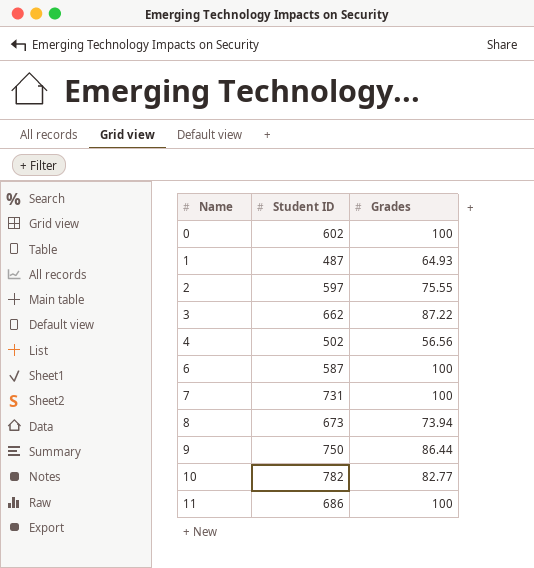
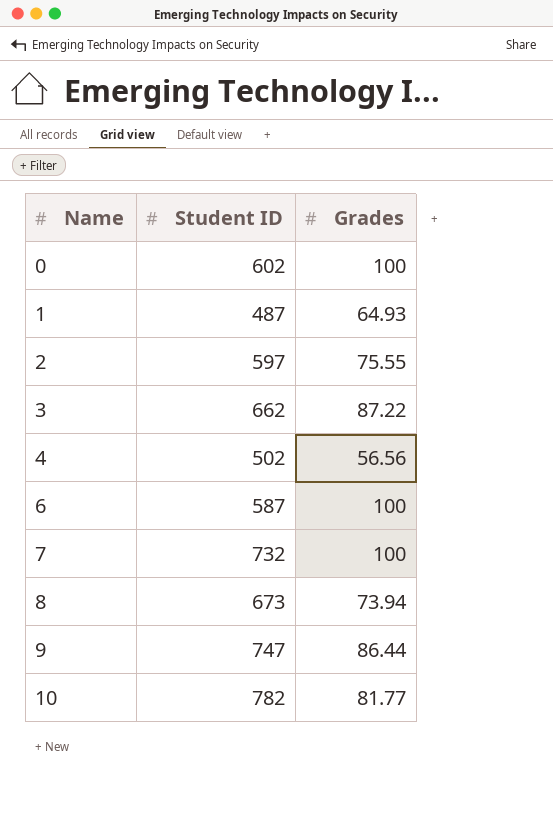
row 11: 686 | 100 -> none
7 | Student ID: 731 -> 732
9 | Student ID: 750 -> 747
10 | Grades: 82.77 -> 81.77

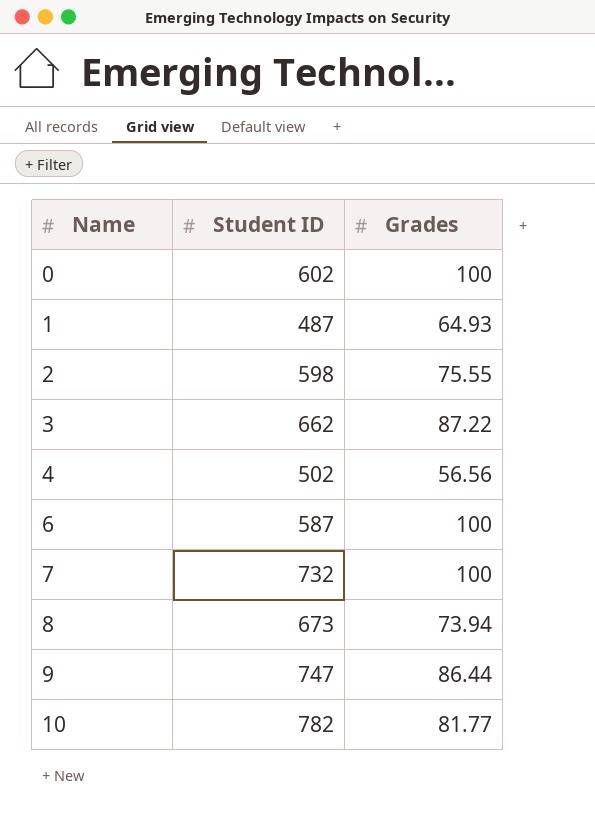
2 | Student ID: 597 -> 598

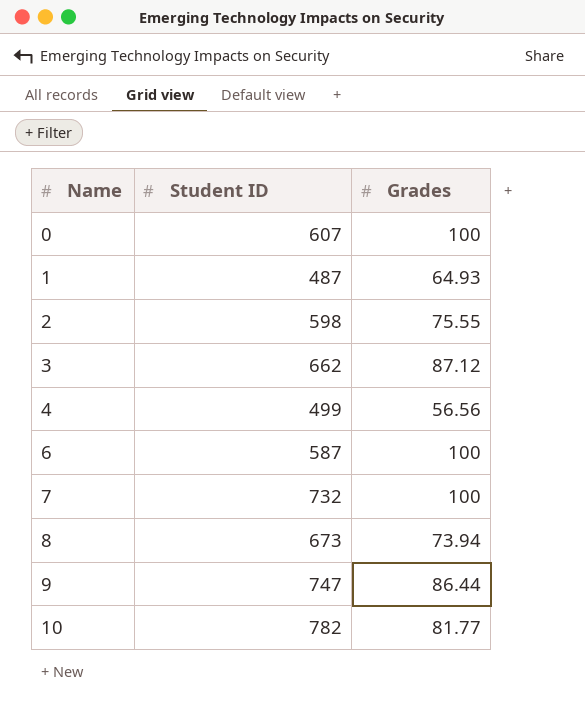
0 | Student ID: 602 -> 607
3 | Grades: 87.22 -> 87.12
4 | Student ID: 502 -> 499

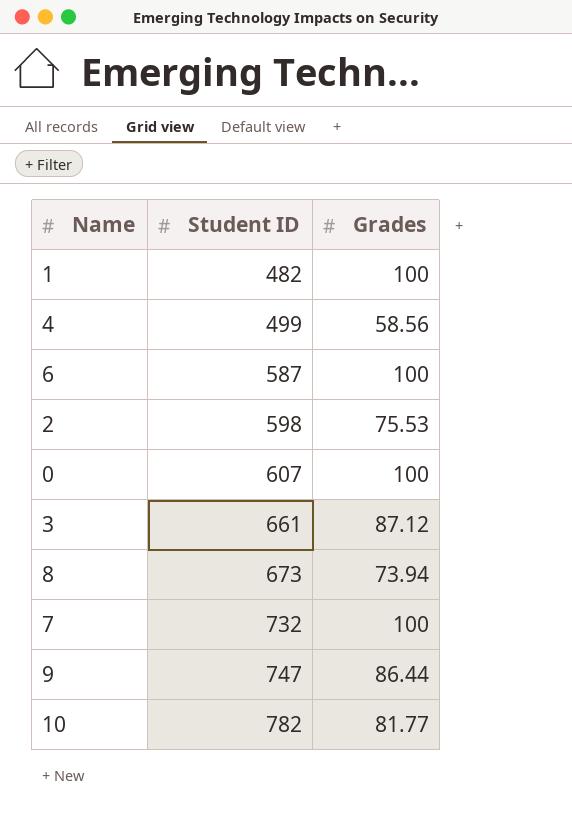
row order: Name ascending -> Student ID ascending
1 | Student ID: 487 -> 482
1 | Grades: 64.93 -> 100
4 | Grades: 56.56 -> 58.56
2 | Grades: 75.55 -> 75.53
3 | Student ID: 662 -> 661

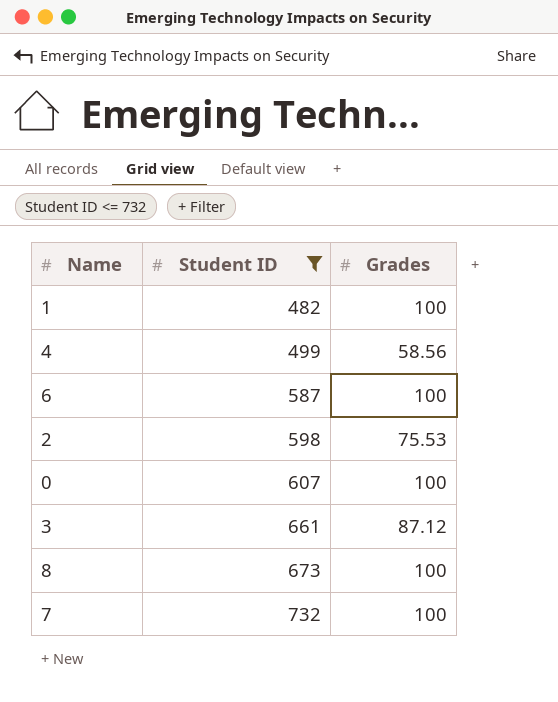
filter: none -> Student ID <= 732
8 | Grades: 73.94 -> 100

